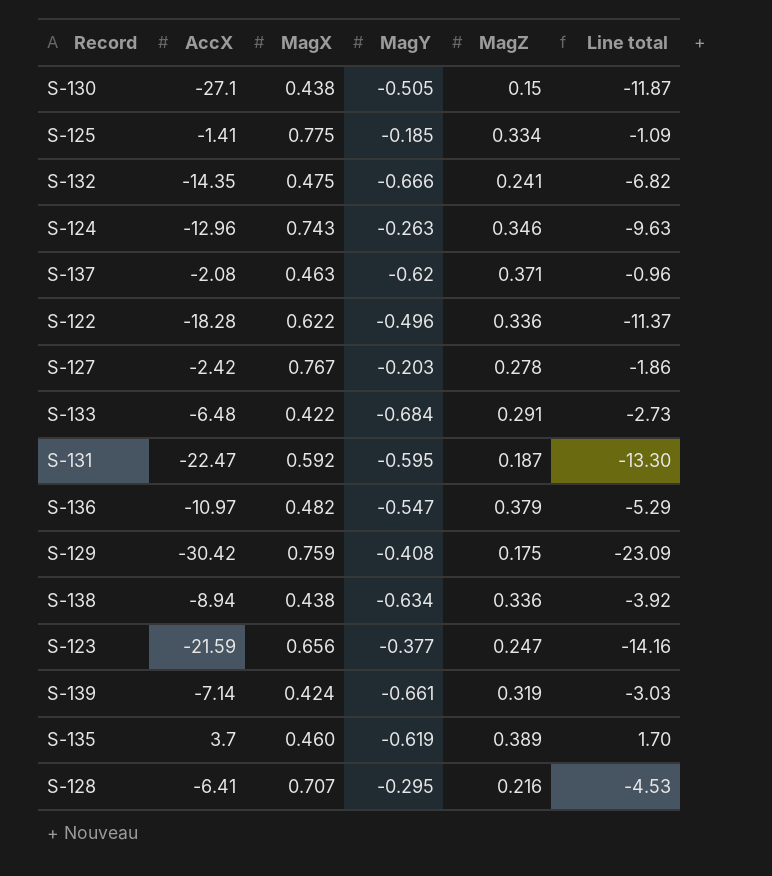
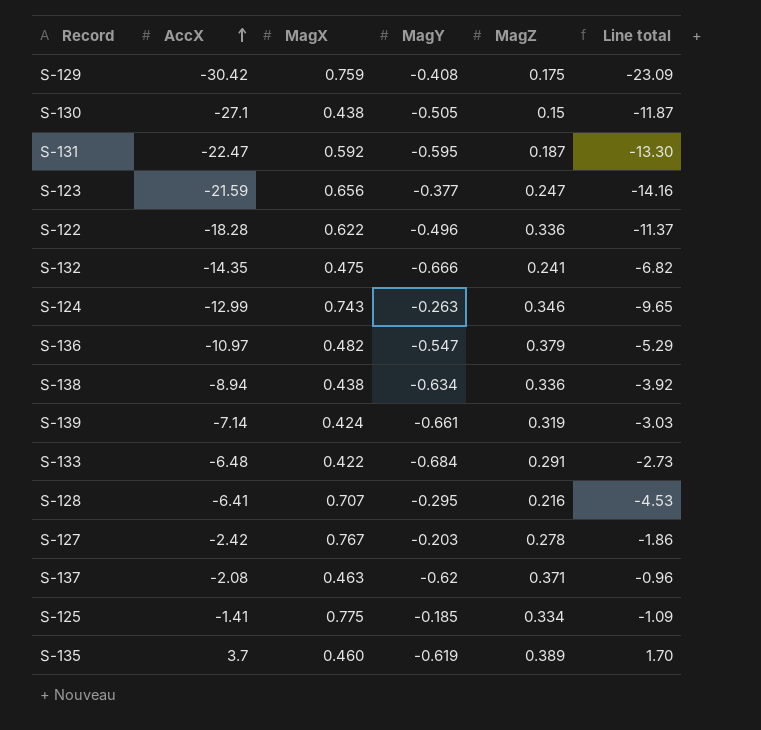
row order: none -> AccX ascending
S-124 | AccX: -12.96 -> -12.99
S-124 | Line total: -9.63 -> -9.65

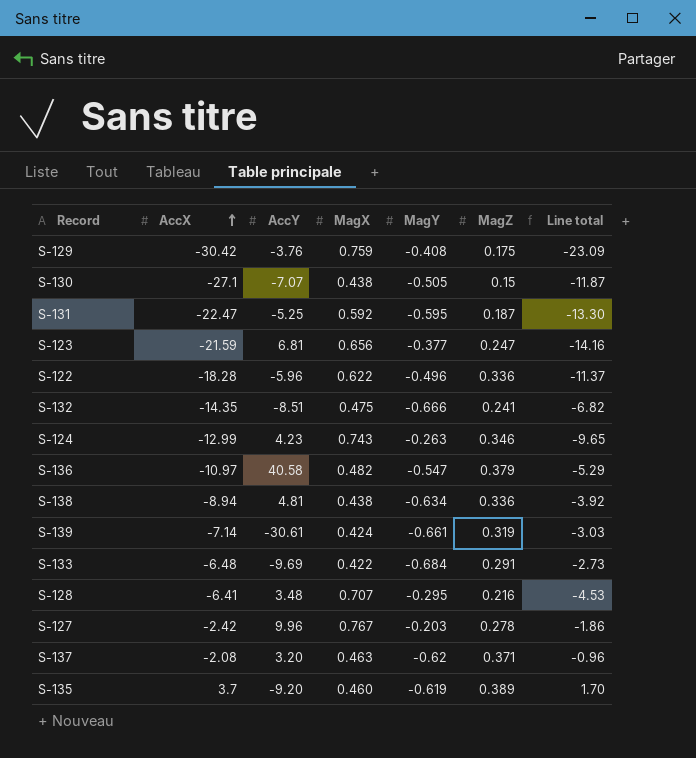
column AccY | position: none -> 3
row S-125: -1.41 | 0.775 | -0.185 | 0.334 | -1.09 -> none

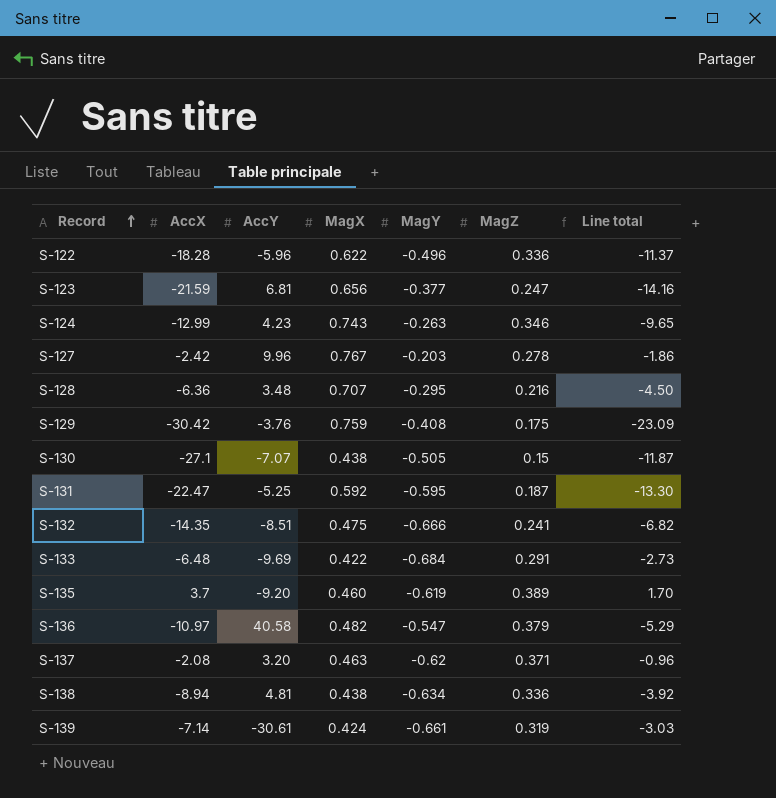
row order: AccX ascending -> Record ascending
S-128 | AccX: -6.41 -> -6.36
S-128 | Line total: -4.53 -> -4.50

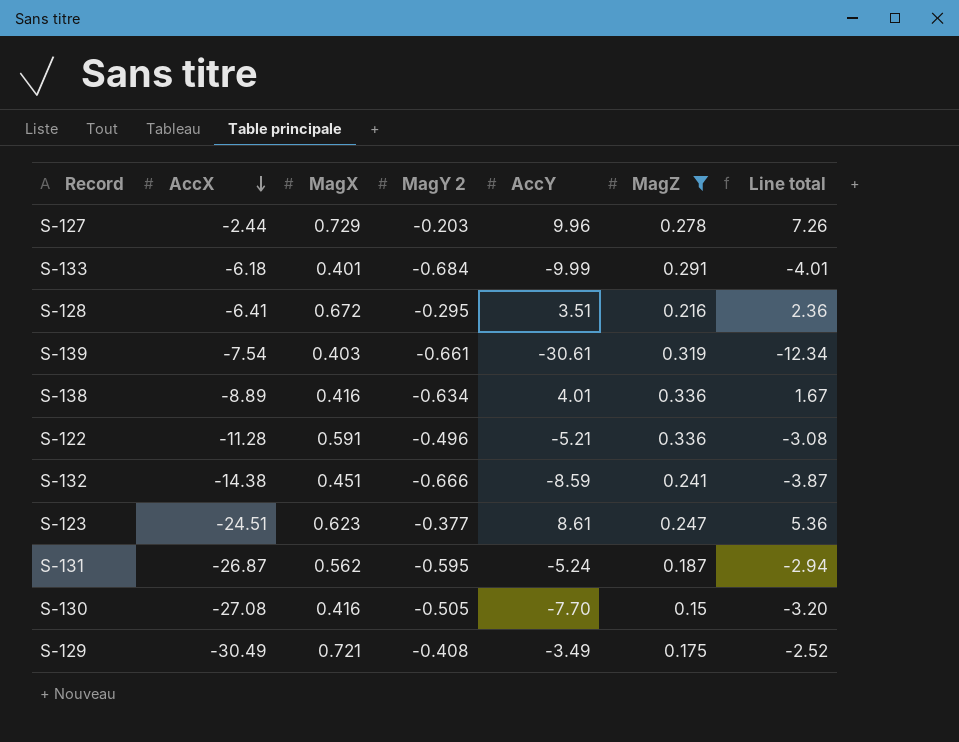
filter: none -> MagZ <= 0.336
row order: Record ascending -> AccX descending
column name: MagY -> MagY 2
column AccY | position: 3 -> 5
column Line total | formula: [AccX] * [MagX] -> [MagX] * [AccY]
S-127 | AccX: -2.42 -> -2.44
S-127 | MagX: 0.767 -> 0.729
S-133 | AccX: -6.48 -> -6.18
S-133 | MagX: 0.422 -> 0.401
S-133 | AccY: -9.69 -> -9.99
S-128 | AccX: -6.36 -> -6.41
S-128 | MagX: 0.707 -> 0.672
S-128 | AccY: 3.48 -> 3.51
S-139 | AccX: -7.14 -> -7.54
S-139 | MagX: 0.424 -> 0.403
S-138 | AccX: -8.94 -> -8.89
S-138 | MagX: 0.438 -> 0.416
S-138 | AccY: 4.81 -> 4.01
S-122 | AccX: -18.28 -> -11.28
S-122 | MagX: 0.622 -> 0.591
S-122 | AccY: -5.96 -> -5.21
S-132 | AccX: -14.35 -> -14.38
S-132 | MagX: 0.475 -> 0.451
S-132 | AccY: -8.51 -> -8.59
S-123 | AccX: -21.59 -> -24.51
S-123 | MagX: 0.656 -> 0.623
S-123 | AccY: 6.81 -> 8.61
S-131 | AccX: -22.47 -> -26.87
S-131 | MagX: 0.592 -> 0.562
S-131 | AccY: -5.25 -> -5.24
S-130 | AccX: -27.1 -> -27.08
S-130 | MagX: 0.438 -> 0.416
S-130 | AccY: -7.07 -> -7.70
S-129 | AccX: -30.42 -> -30.49
S-129 | MagX: 0.759 -> 0.721
S-129 | AccY: -3.76 -> -3.49

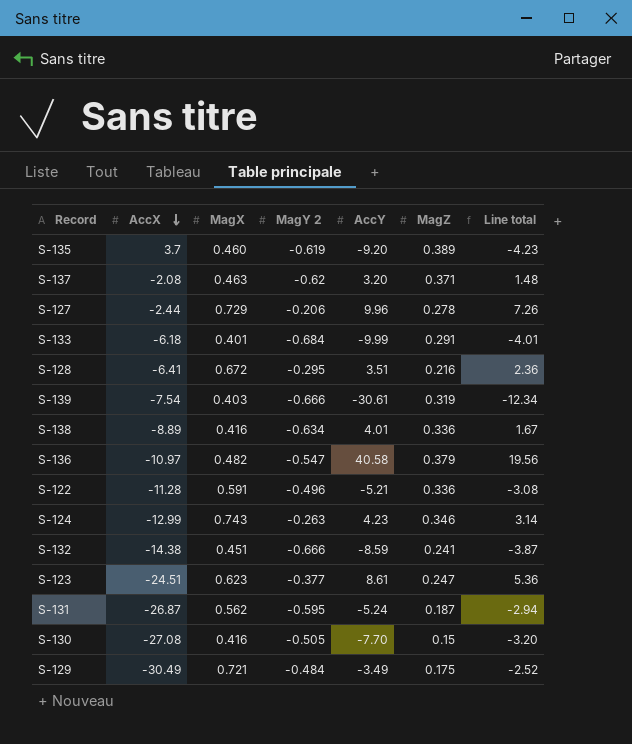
filter: MagZ <= 0.336 -> none
S-127 | MagY 2: -0.203 -> -0.206
S-139 | MagY 2: -0.661 -> -0.666
S-129 | MagY 2: -0.408 -> -0.484

